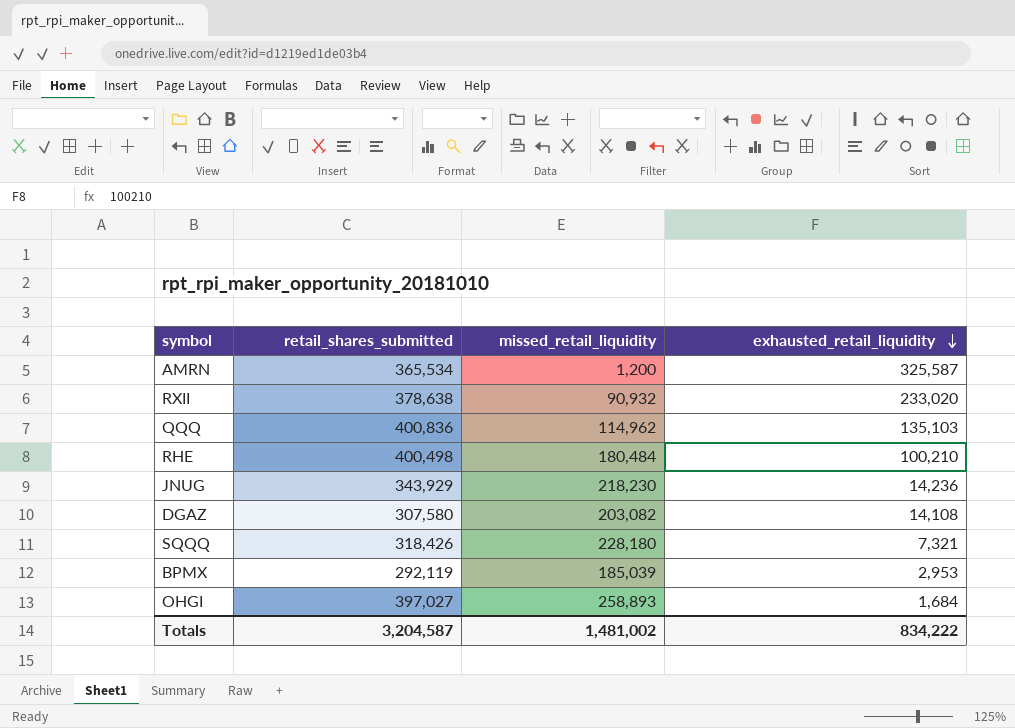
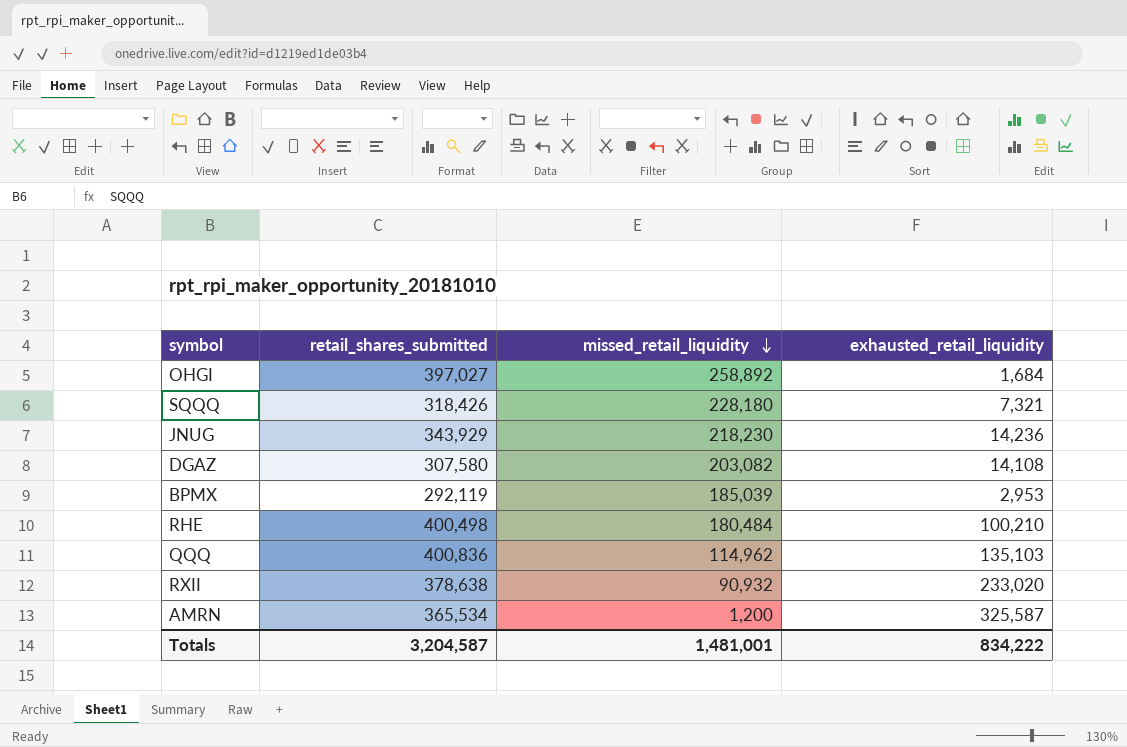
row order: exhausted_retail_liquidity descending -> missed_retail_liquidity descending
OHGI | missed_retail_liquidity: 258,893 -> 258,892
Totals | missed_retail_liquidity: 1,481,002 -> 1,481,001

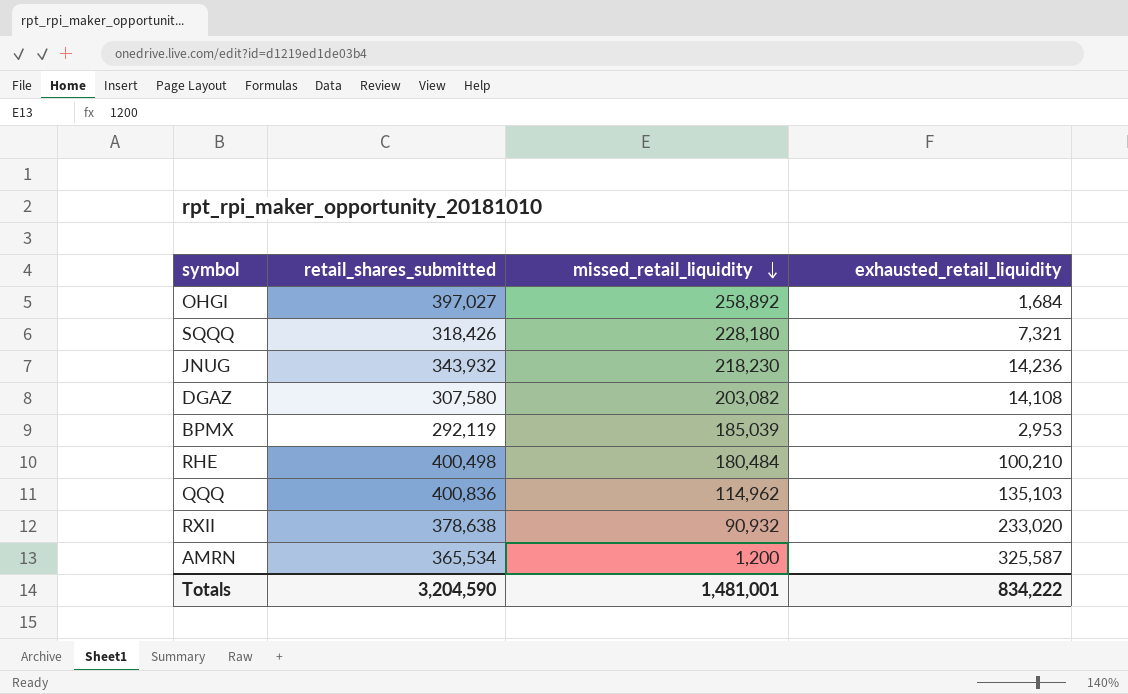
JNUG | retail_shares_submitted: 343,929 -> 343,932
Totals | retail_shares_submitted: 3,204,587 -> 3,204,590

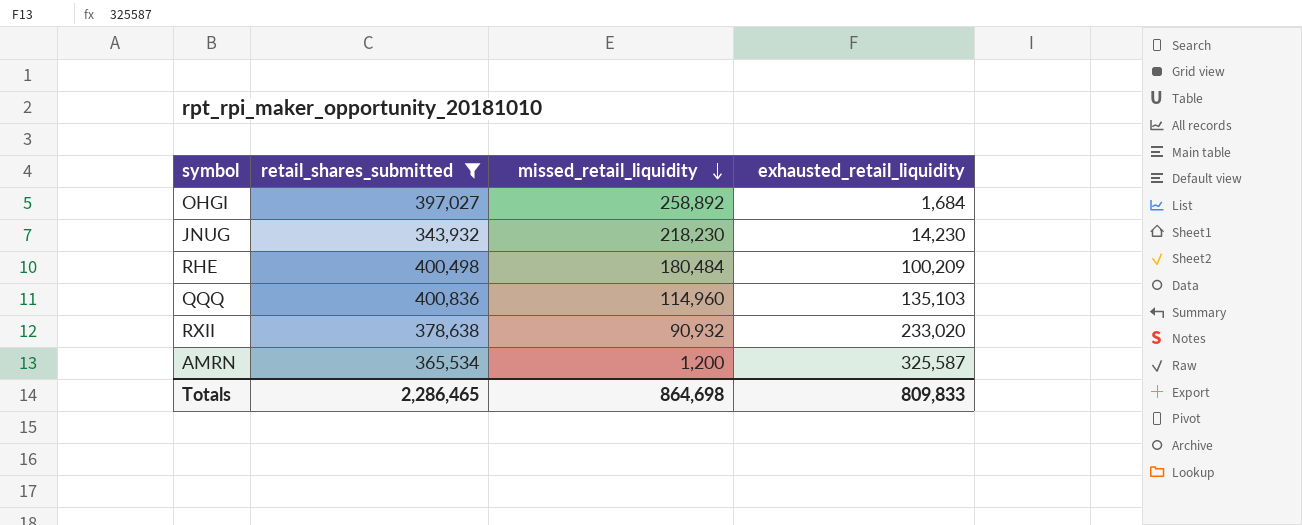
filter: none -> retail_shares_submitted >= 343,932
JNUG | exhausted_retail_liquidity: 14,236 -> 14,230
RHE | exhausted_retail_liquidity: 100,210 -> 100,209
QQQ | missed_retail_liquidity: 114,962 -> 114,960
Totals | retail_shares_submitted: 3,204,590 -> 2,286,465
Totals | missed_retail_liquidity: 1,481,001 -> 864,698
Totals | exhausted_retail_liquidity: 834,222 -> 809,833

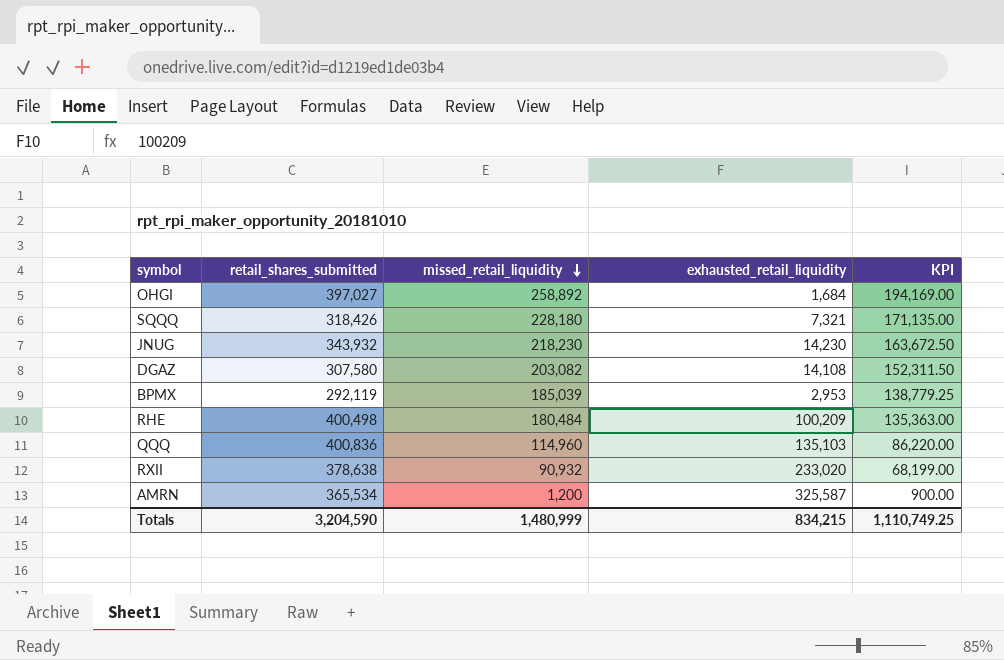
filter: retail_shares_submitted >= 343,932 -> none
column KPI | formula: none -> [missed_retail_liquidity] * 0.75
Totals | retail_shares_submitted: 2,286,465 -> 3,204,590
Totals | missed_retail_liquidity: 864,698 -> 1,480,999
Totals | exhausted_retail_liquidity: 809,833 -> 834,215

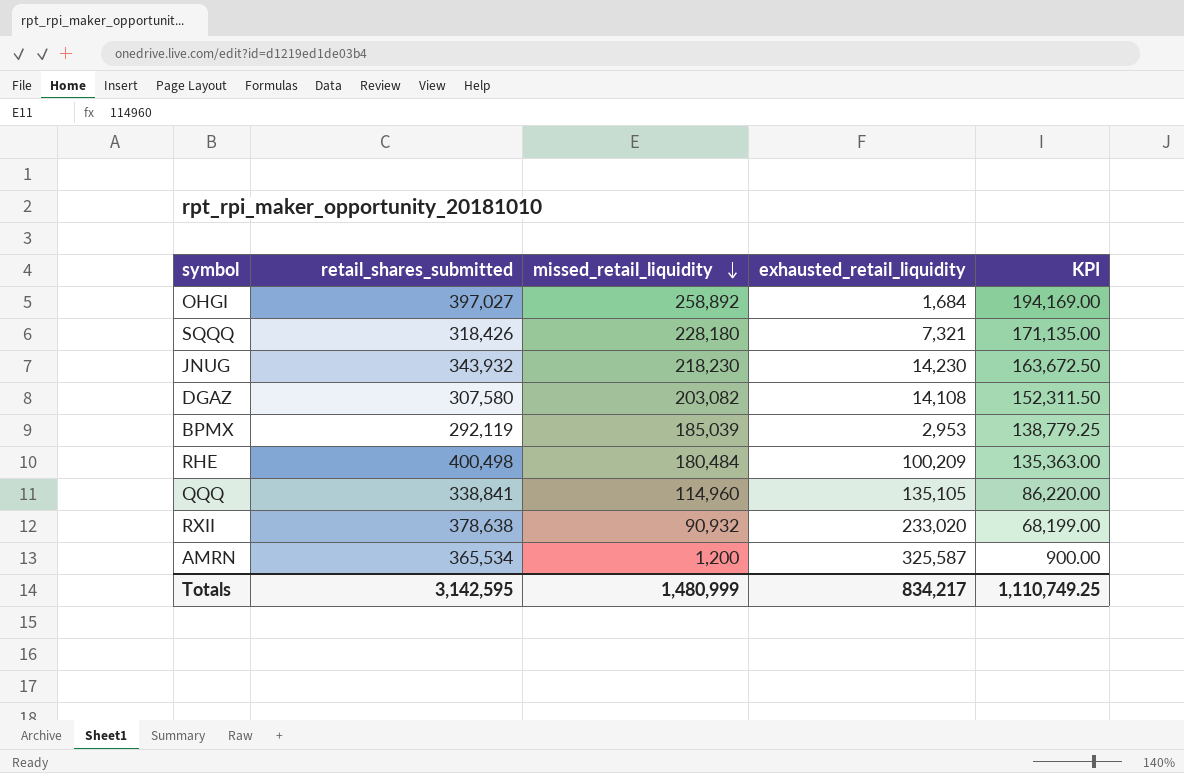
QQQ | retail_shares_submitted: 400,836 -> 338,841
QQQ | exhausted_retail_liquidity: 135,103 -> 135,105
Totals | retail_shares_submitted: 3,204,590 -> 3,142,595
Totals | exhausted_retail_liquidity: 834,215 -> 834,217

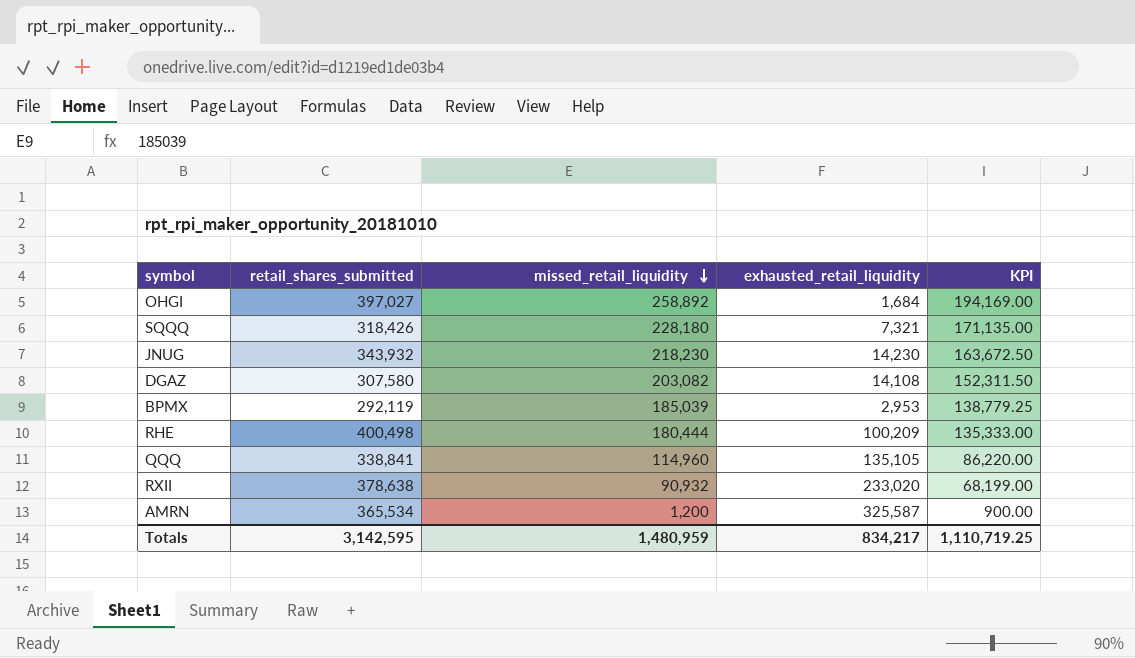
RHE | missed_retail_liquidity: 180,484 -> 180,444
RHE | KPI: 135,363.00 -> 135,333.00
Totals | missed_retail_liquidity: 1,480,999 -> 1,480,959
Totals | KPI: 1,110,749.25 -> 1,110,719.25

